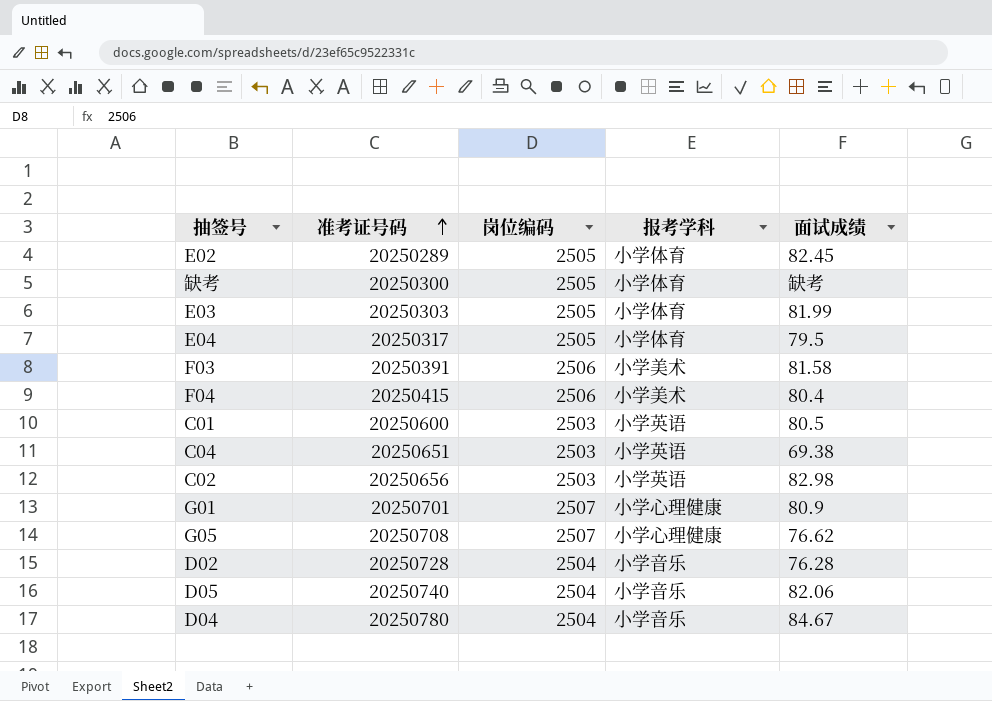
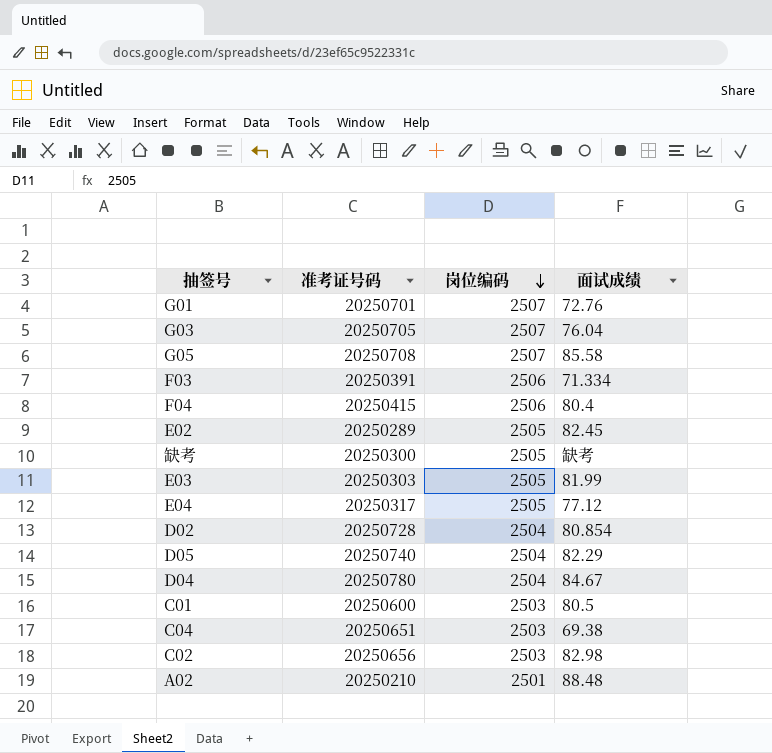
row order: 准考证号码 ascending -> 岗位编码 descending
column 报考学科 | position: 4 -> none
G01 | 面试成绩: 80.9 -> 72.76
row G03: none -> 20250705 | 2507 | 76.04
G05 | 面试成绩: 76.62 -> 85.58
F03 | 面试成绩: 81.58 -> 71.334
E04 | 面试成绩: 79.5 -> 77.12
D02 | 面试成绩: 76.28 -> 80.854
D05 | 面试成绩: 82.06 -> 82.29
row A02: none -> 20250210 | 2501 | 88.48

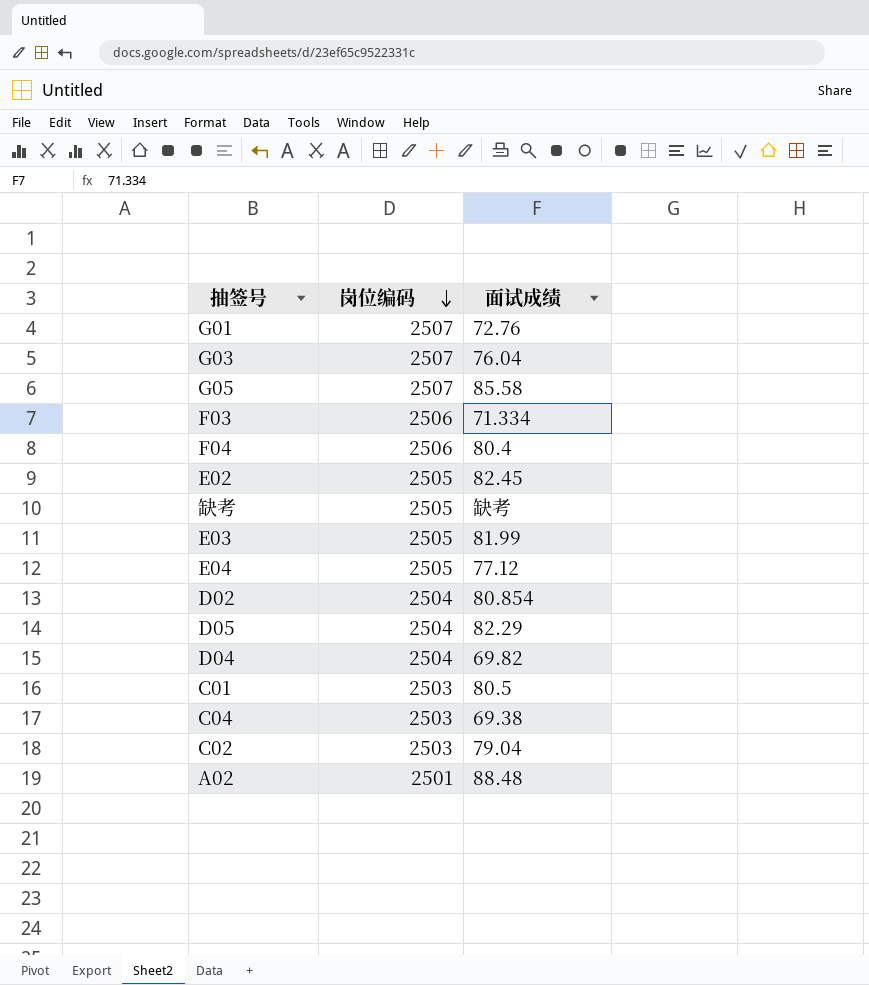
column 准考证号码 | position: 2 -> none
D04 | 面试成绩: 84.67 -> 69.82
C02 | 面试成绩: 82.98 -> 79.04

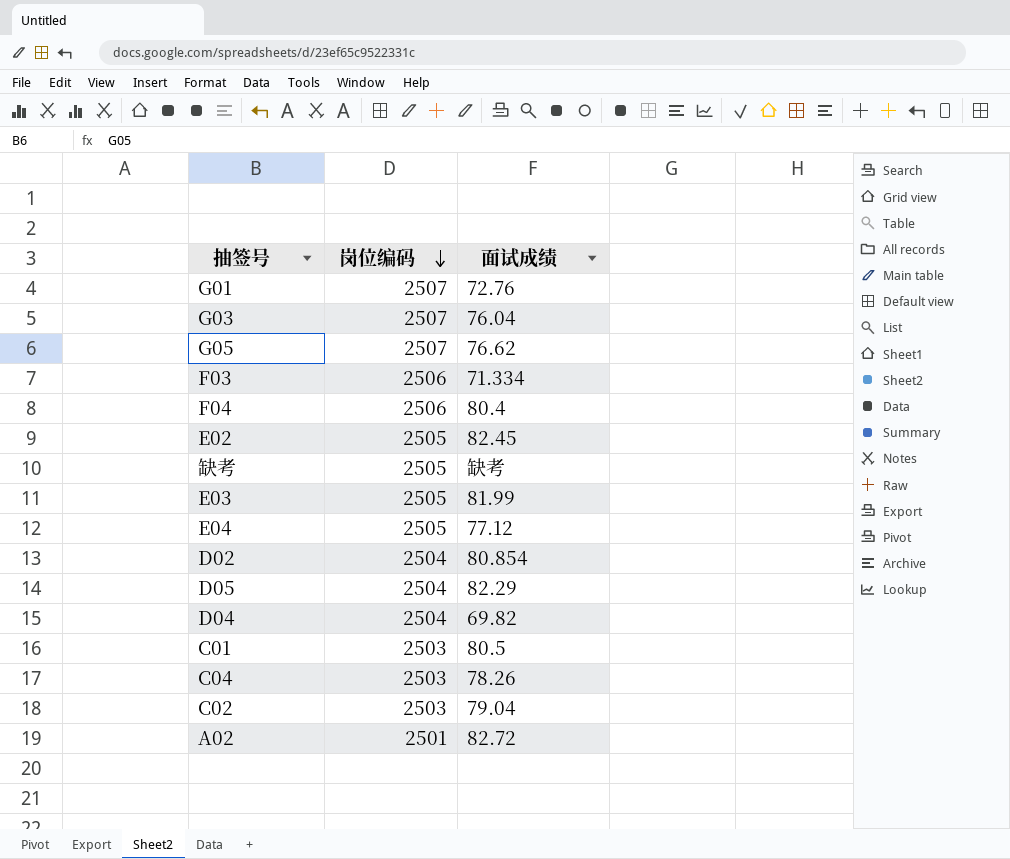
G05 | 面试成绩: 85.58 -> 76.62
C04 | 面试成绩: 69.38 -> 78.26
A02 | 面试成绩: 88.48 -> 82.72

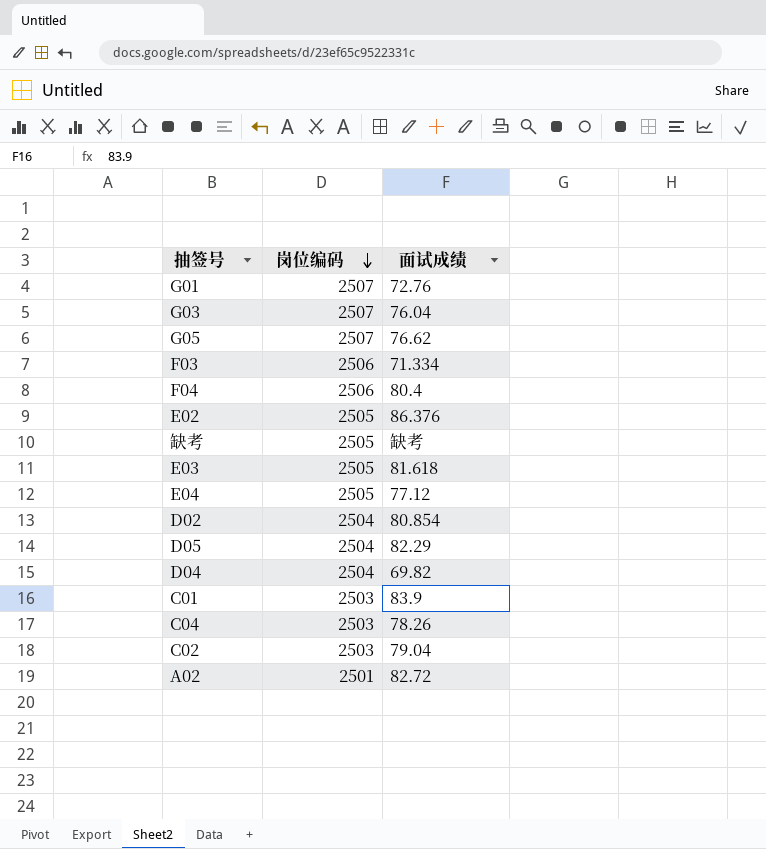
E02 | 面试成绩: 82.45 -> 86.376
E03 | 面试成绩: 81.99 -> 81.618
C01 | 面试成绩: 80.5 -> 83.9

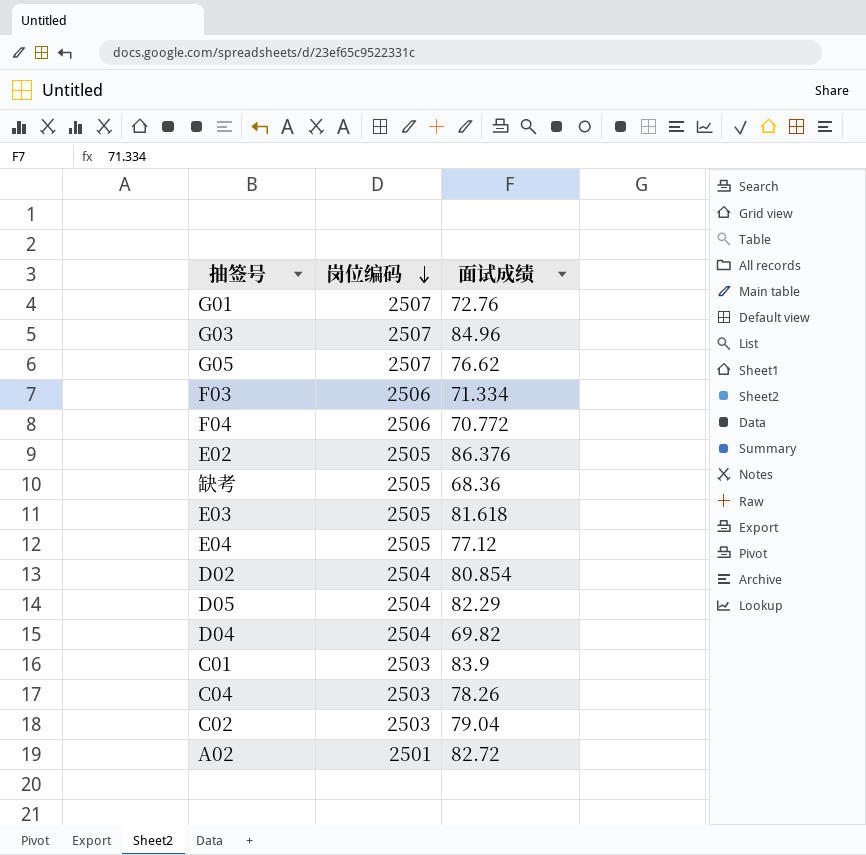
G03 | 面试成绩: 76.04 -> 84.96
F04 | 面试成绩: 80.4 -> 70.772
缺考 | 面试成绩: 缺考 -> 68.36

